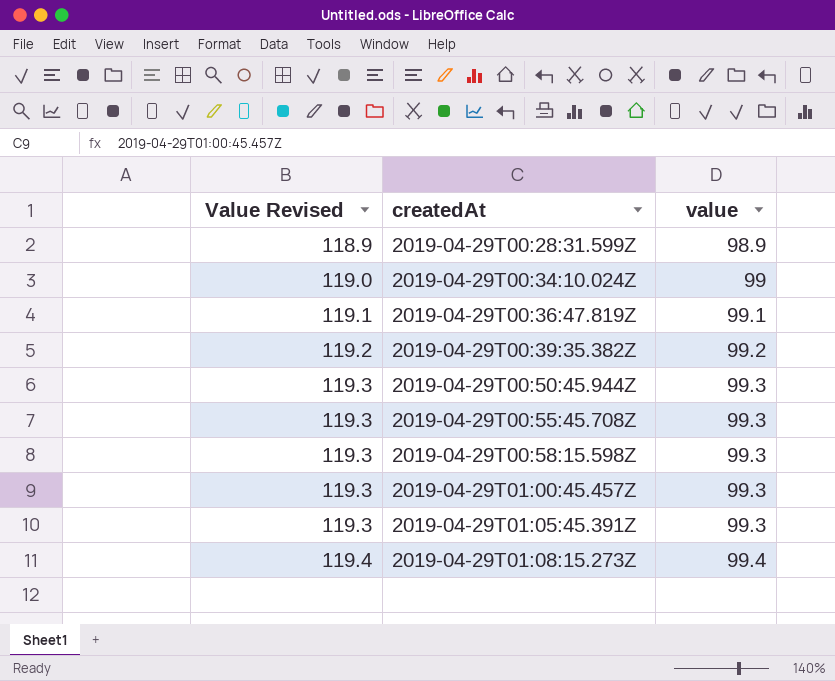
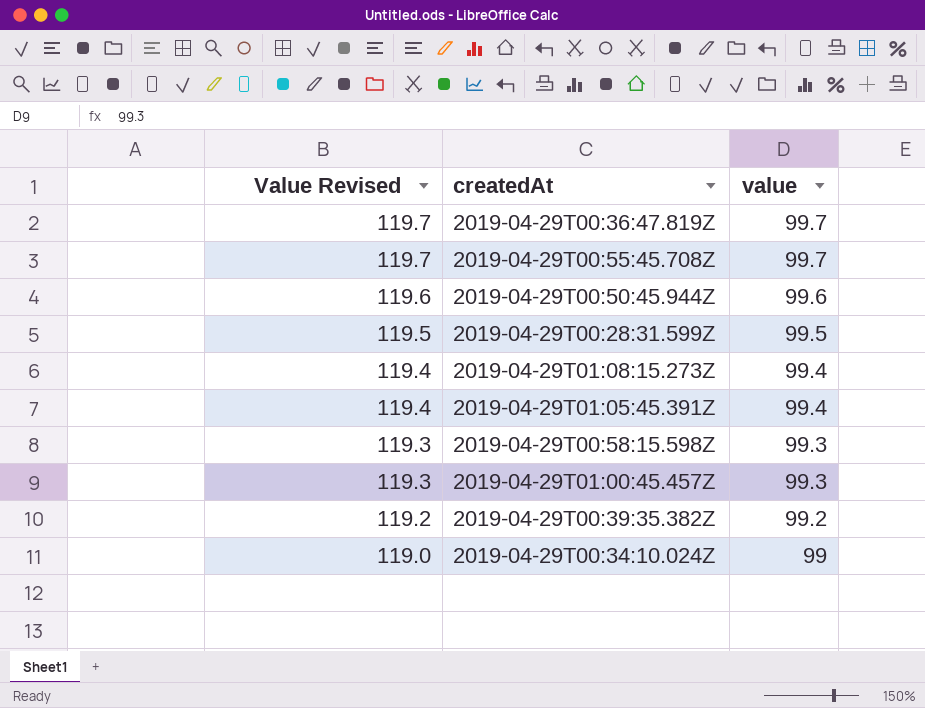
row order: Value Revised ascending -> Value Revised descending
2019-04-29T00:36:47.819Z | Value Revised: 119.1 -> 119.7
2019-04-29T00:36:47.819Z | value: 99.1 -> 99.7
2019-04-29T00:55:45.708Z | Value Revised: 119.3 -> 119.7
2019-04-29T00:55:45.708Z | value: 99.3 -> 99.7
2019-04-29T00:50:45.944Z | Value Revised: 119.3 -> 119.6
2019-04-29T00:50:45.944Z | value: 99.3 -> 99.6
2019-04-29T00:28:31.599Z | Value Revised: 118.9 -> 119.5
2019-04-29T00:28:31.599Z | value: 98.9 -> 99.5
2019-04-29T01:05:45.391Z | Value Revised: 119.3 -> 119.4
2019-04-29T01:05:45.391Z | value: 99.3 -> 99.4

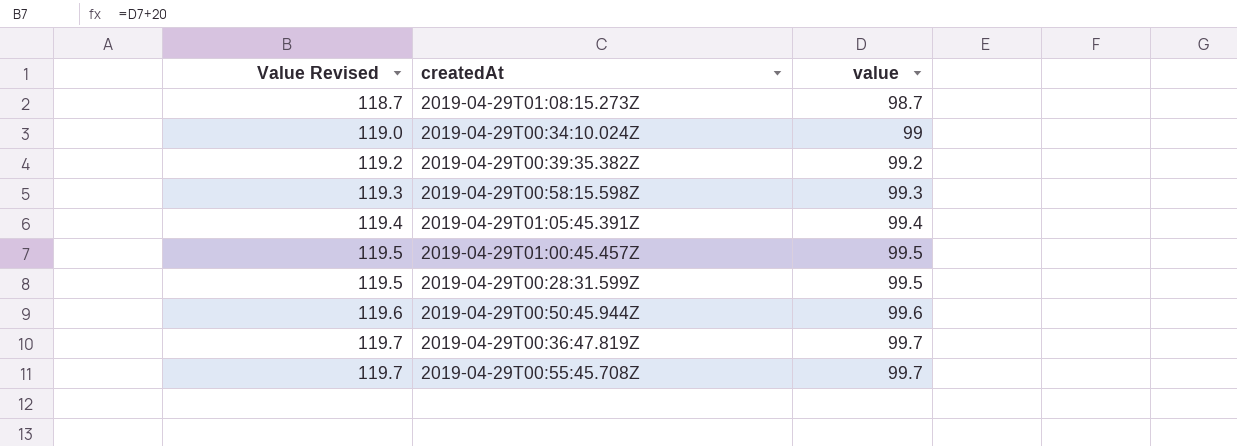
row order: Value Revised descending -> Value Revised ascending
2019-04-29T01:08:15.273Z | Value Revised: 119.4 -> 118.7
2019-04-29T01:08:15.273Z | value: 99.4 -> 98.7
2019-04-29T01:00:45.457Z | Value Revised: 119.3 -> 119.5
2019-04-29T01:00:45.457Z | value: 99.3 -> 99.5

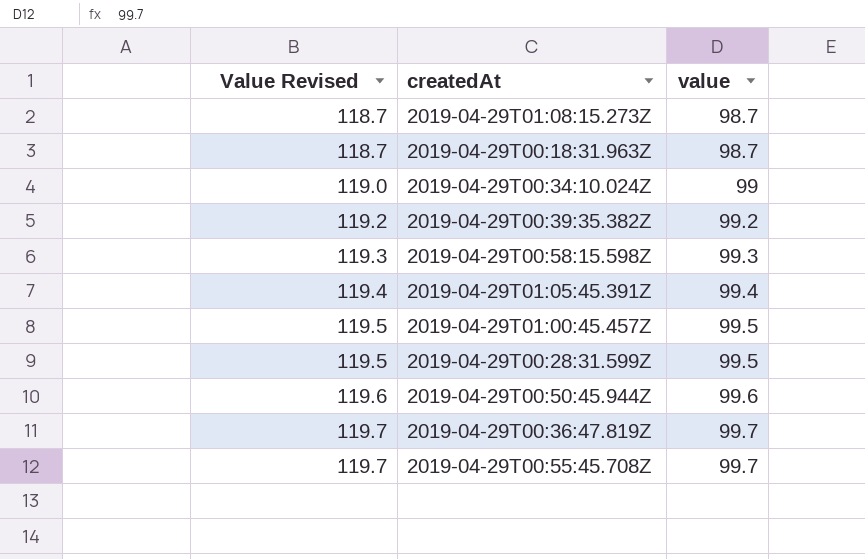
row 2019-04-29T00:18:31.963Z: none -> 118.7 | 98.7

